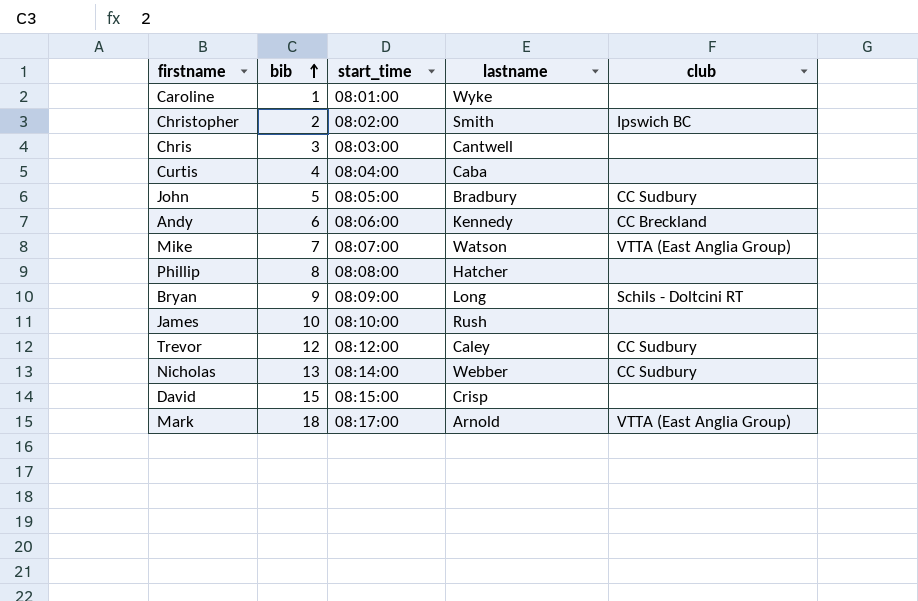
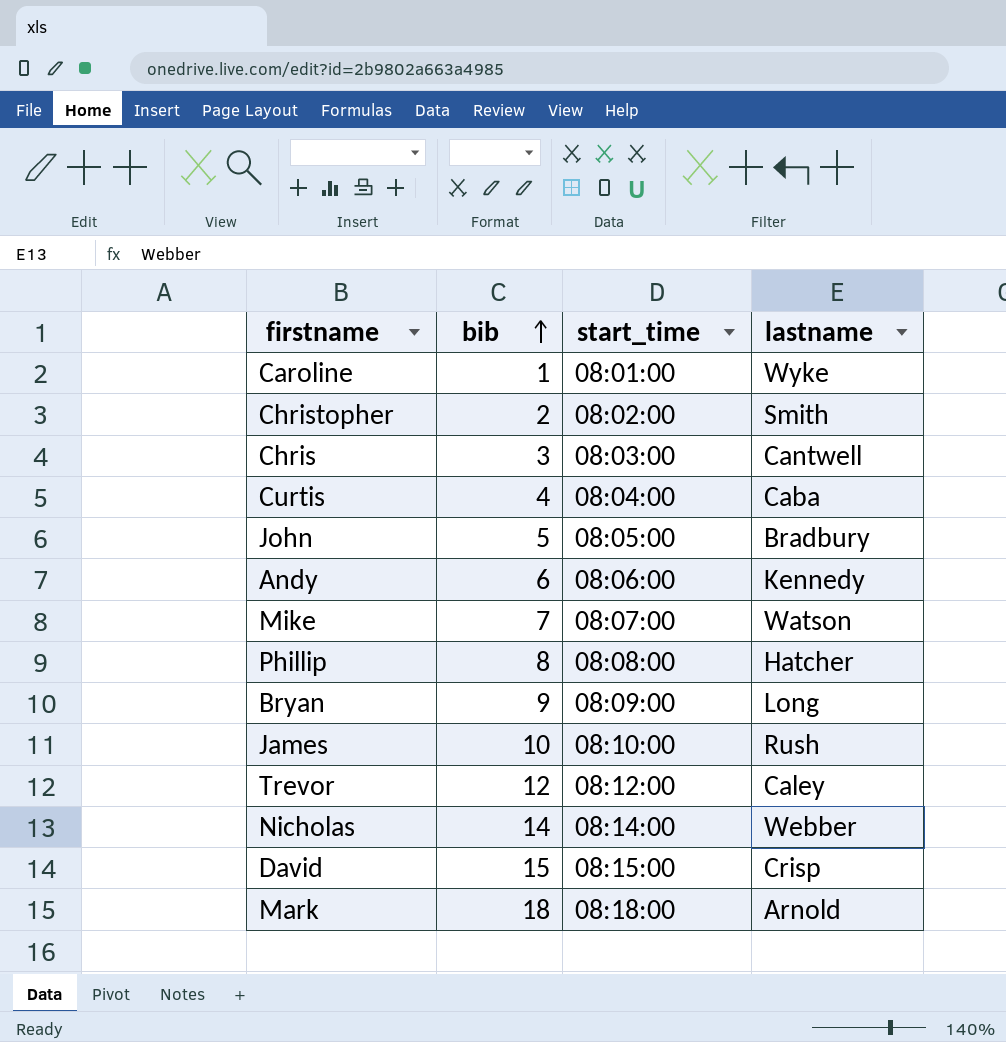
column club | position: 5 -> none
Nicholas | bib: 13 -> 14
Mark | start_time: 08:17:00 -> 08:18:00

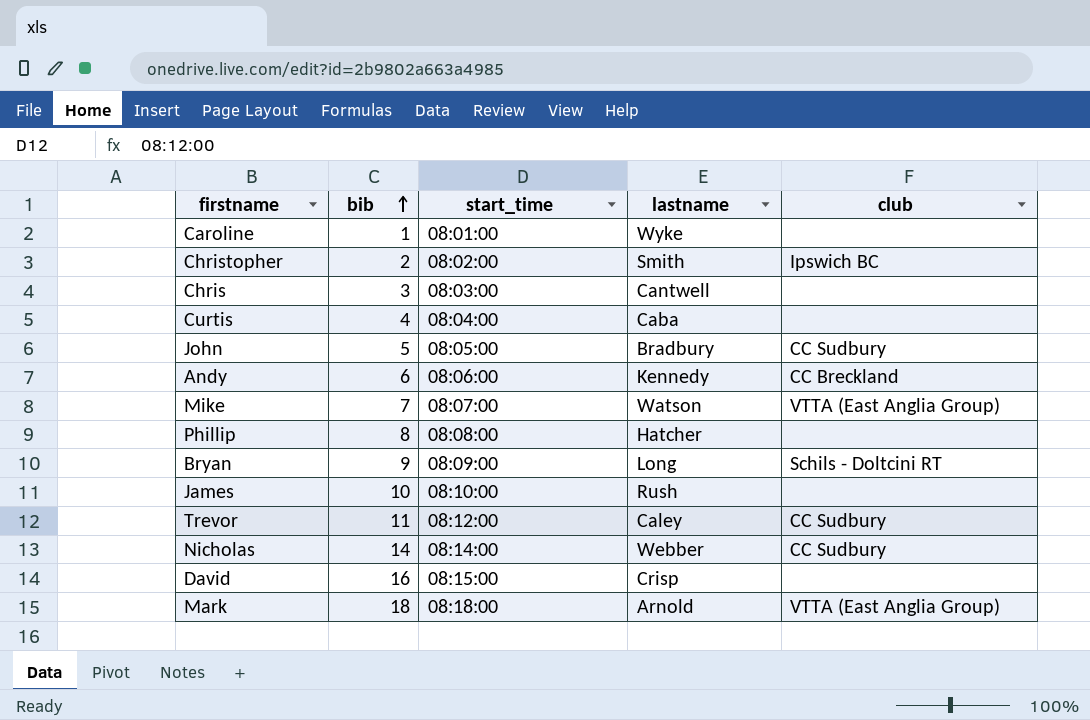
column club | position: none -> 5
Trevor | bib: 12 -> 11
David | bib: 15 -> 16

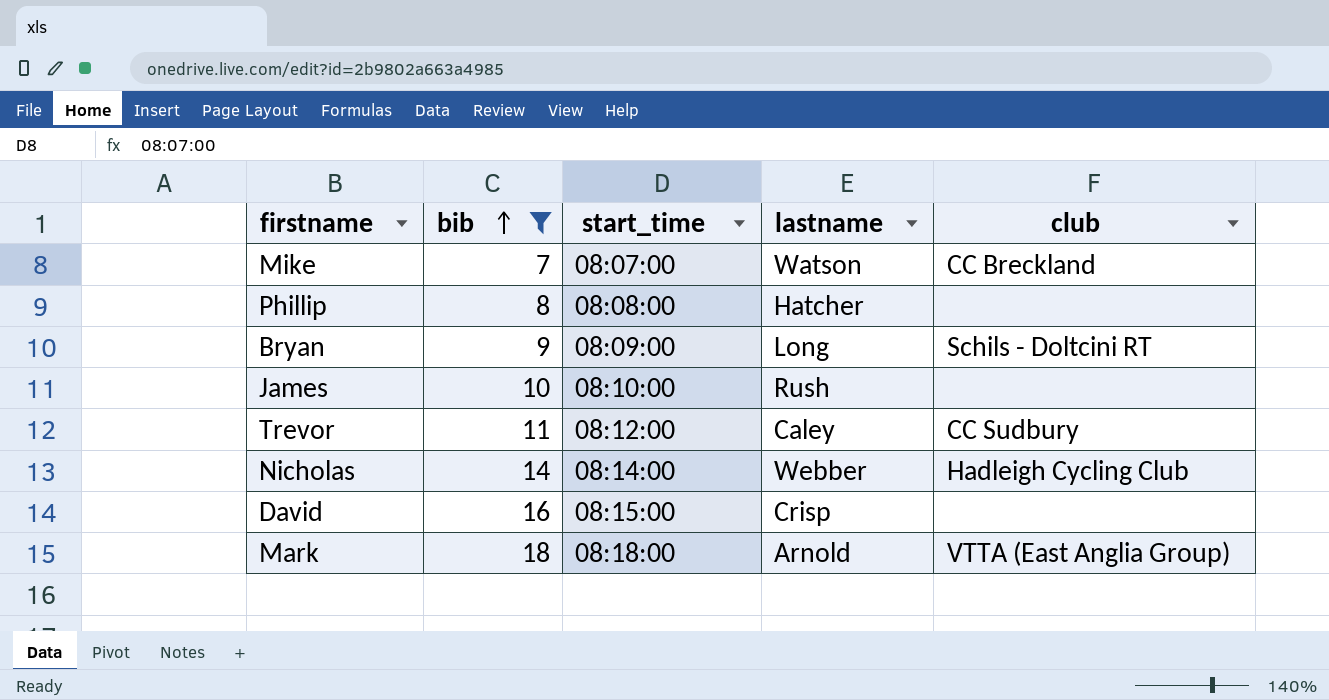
filter: none -> bib >= 7
Mike | club: VTTA (East Anglia Group) -> CC Breckland
Nicholas | club: CC Sudbury -> Hadleigh Cycling Club

